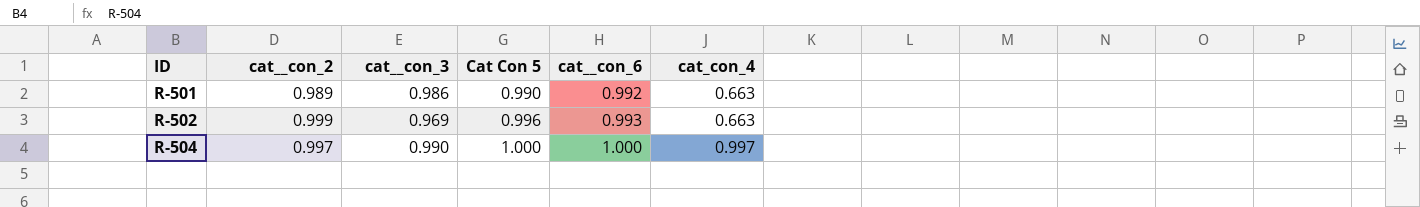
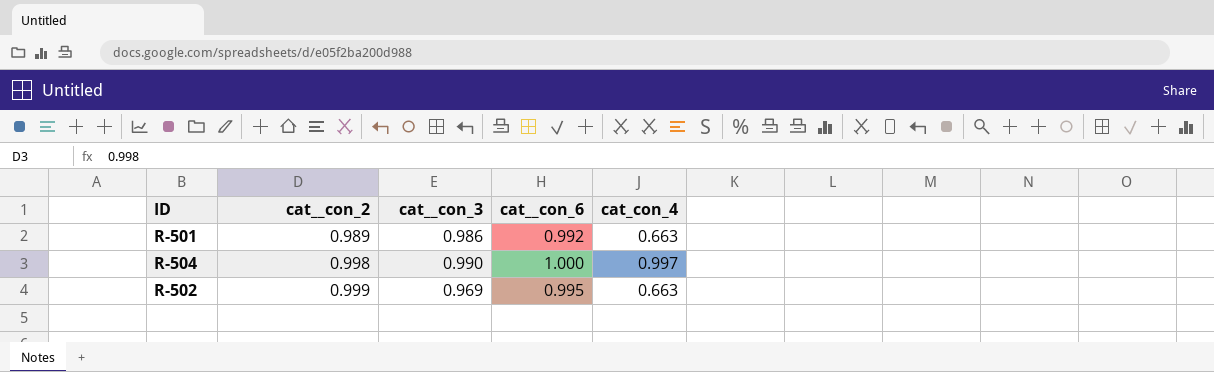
row order: ID ascending -> cat__con_2 ascending
column Cat Con 5 | position: 4 -> none
R-504 | cat__con_2: 0.997 -> 0.998
R-502 | cat__con_6: 0.993 -> 0.995

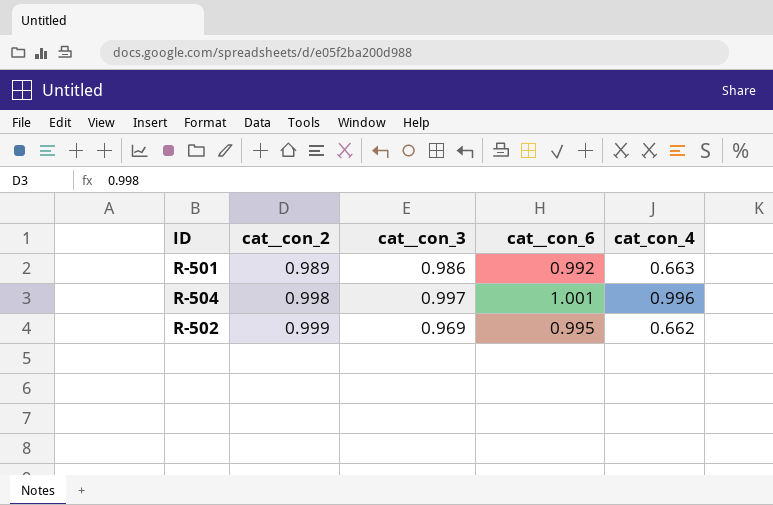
R-504 | cat__con_3: 0.990 -> 0.997
R-504 | cat__con_6: 1.000 -> 1.001
R-504 | cat_con_4: 0.997 -> 0.996
R-502 | cat_con_4: 0.663 -> 0.662

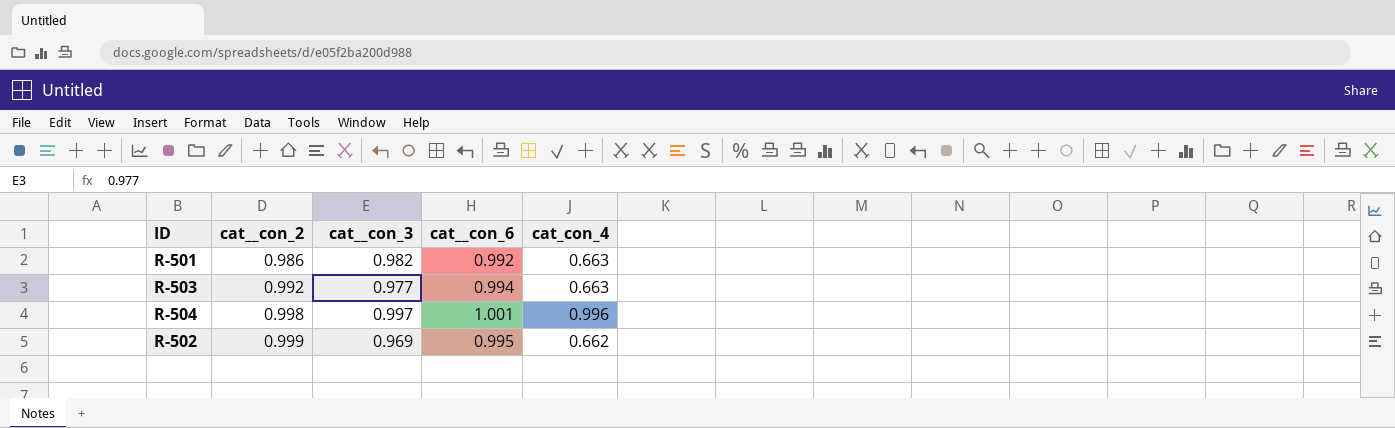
R-501 | cat__con_2: 0.989 -> 0.986
R-501 | cat__con_3: 0.986 -> 0.982
row R-503: none -> 0.992 | 0.977 | 0.994 | 0.663

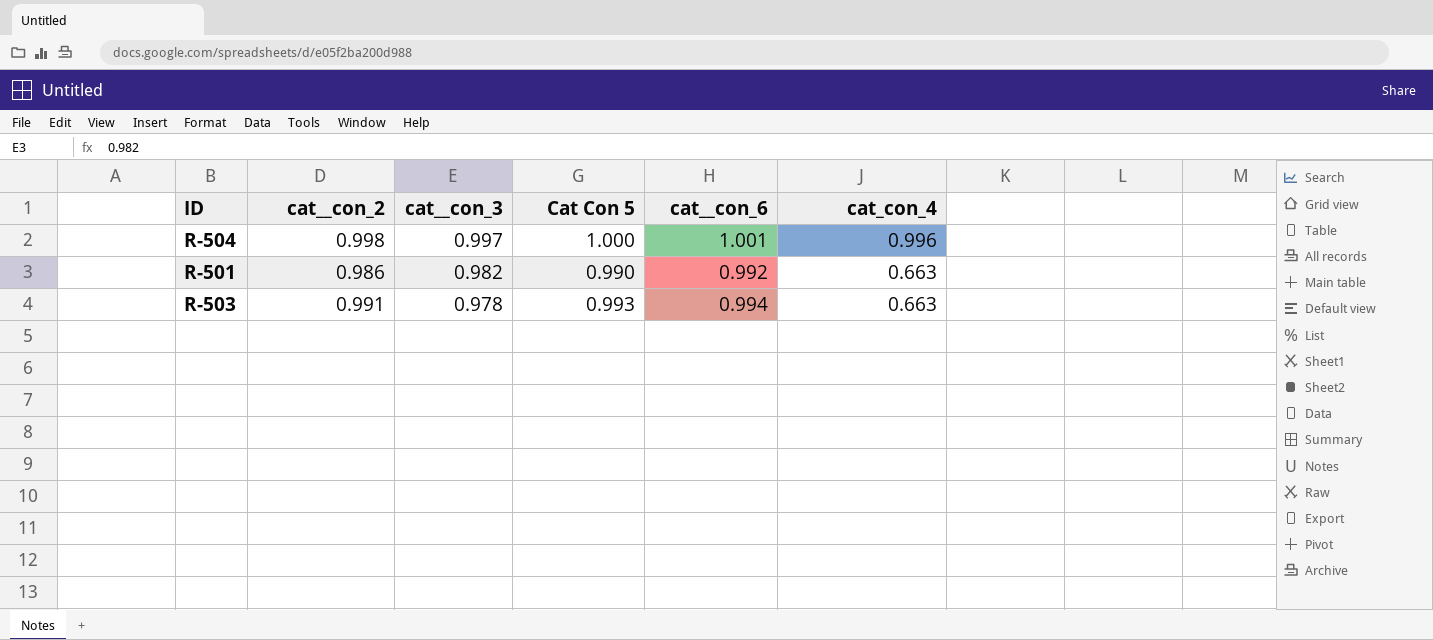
row order: cat__con_2 ascending -> cat__con_3 descending
column Cat Con 5 | position: none -> 4
row R-502: 0.999 | 0.969 | 0.995 | 0.662 -> none
R-503 | cat__con_2: 0.992 -> 0.991
R-503 | cat__con_3: 0.977 -> 0.978

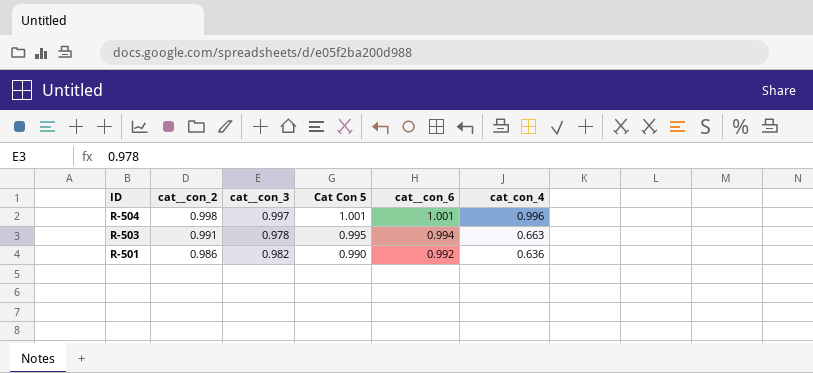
row order: cat__con_3 descending -> ID descending
R-504 | Cat Con 5: 1.000 -> 1.001
R-503 | Cat Con 5: 0.993 -> 0.995
R-501 | cat_con_4: 0.663 -> 0.636

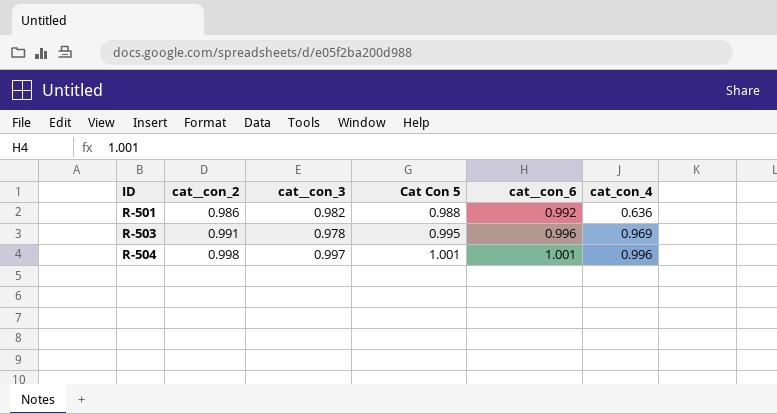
row order: ID descending -> ID ascending
R-501 | Cat Con 5: 0.990 -> 0.988
R-503 | cat__con_6: 0.994 -> 0.996
R-503 | cat_con_4: 0.663 -> 0.969

